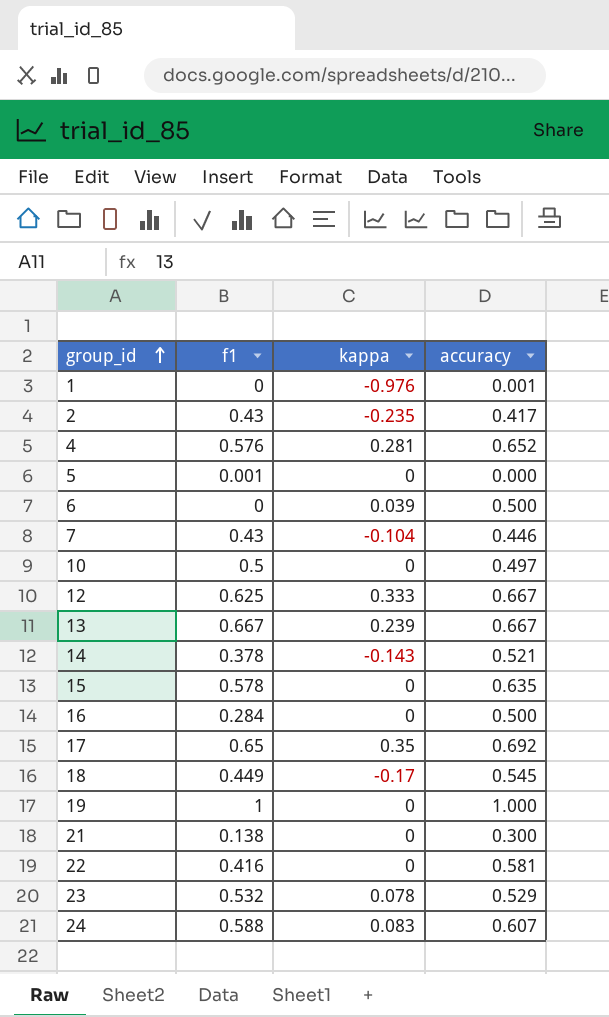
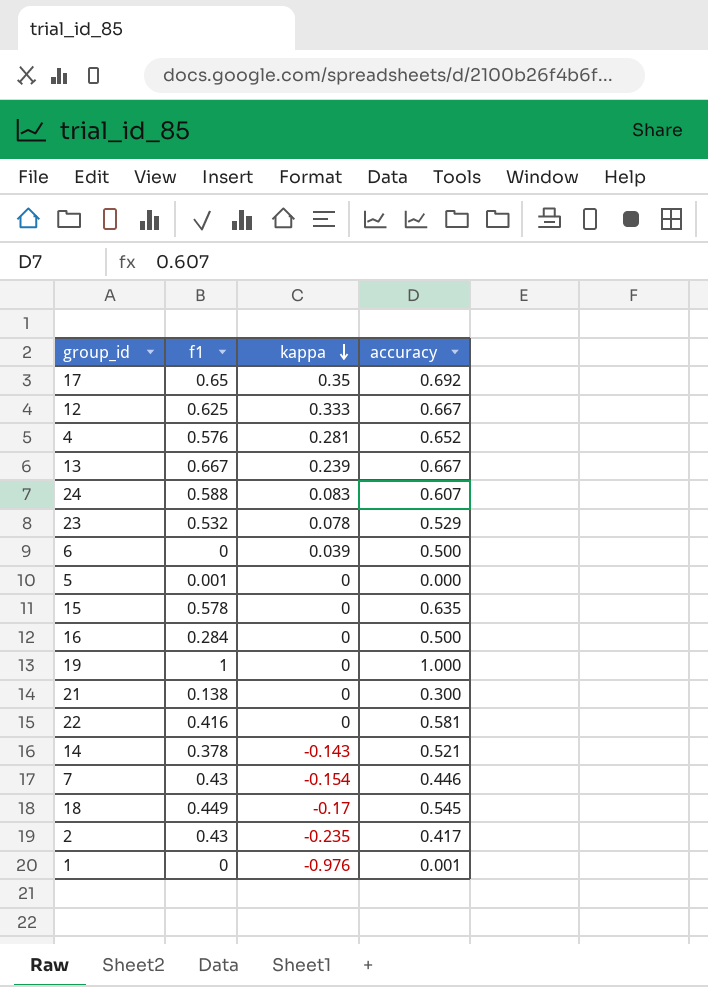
row order: group_id ascending -> kappa descending
row 10: 0.5 | 0 | 0.497 -> none
7 | kappa: -0.104 -> -0.154

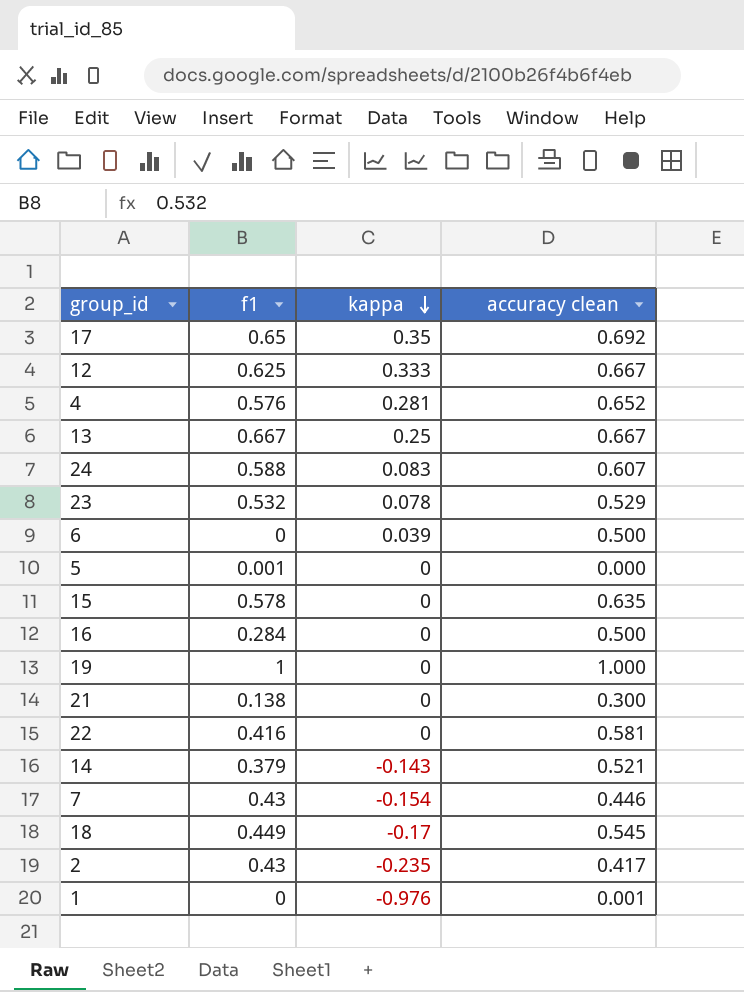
column name: accuracy -> accuracy clean
13 | kappa: 0.239 -> 0.25
14 | f1: 0.378 -> 0.379

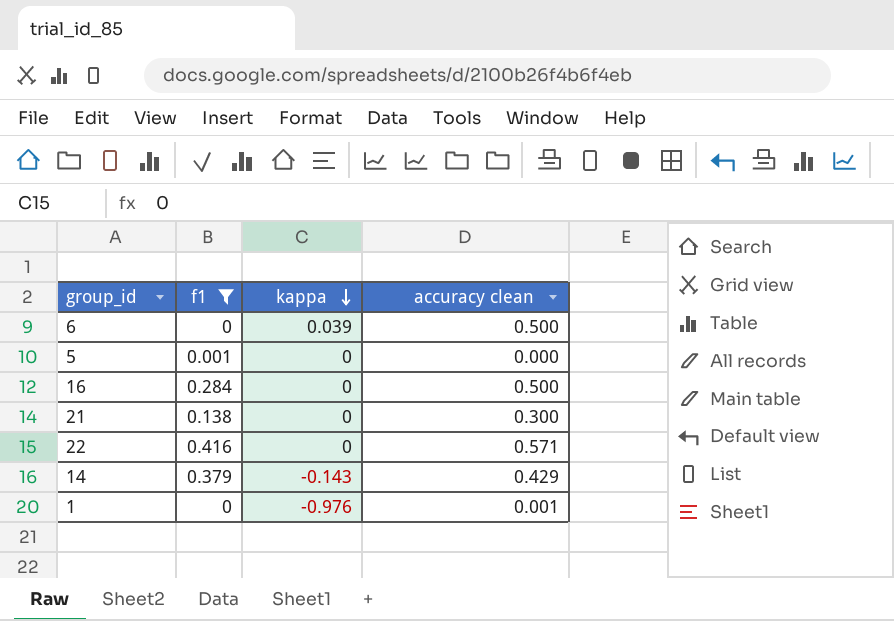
filter: none -> f1 <= 0.416
22 | accuracy clean: 0.581 -> 0.571
14 | accuracy clean: 0.521 -> 0.429

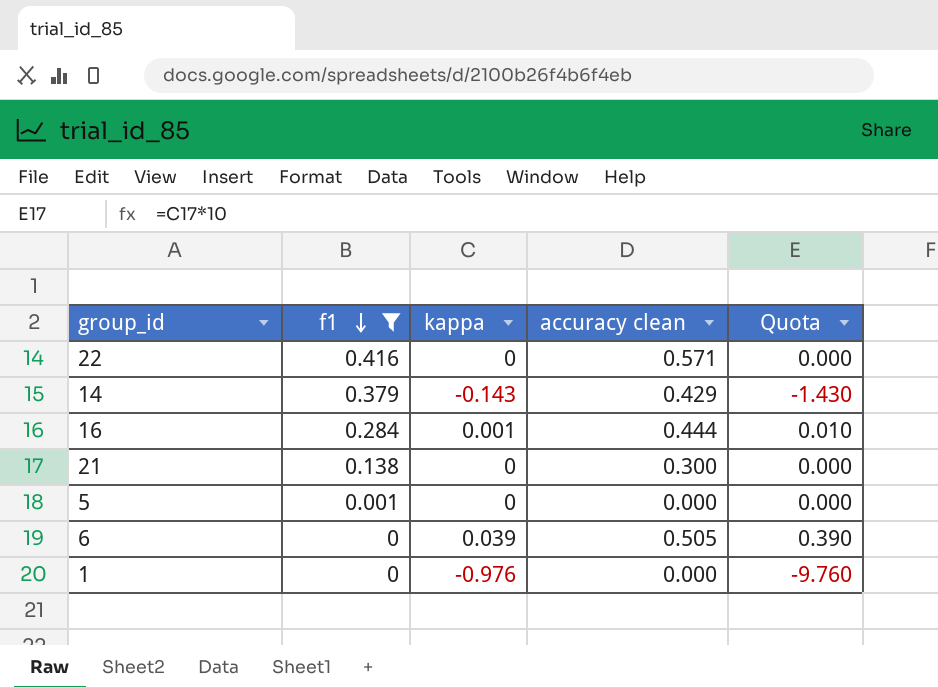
row order: kappa descending -> f1 descending
column Quota | formula: none -> [kappa] * 10
16 | kappa: 0 -> 0.001
16 | accuracy clean: 0.500 -> 0.444
6 | accuracy clean: 0.500 -> 0.505
1 | accuracy clean: 0.001 -> 0.000

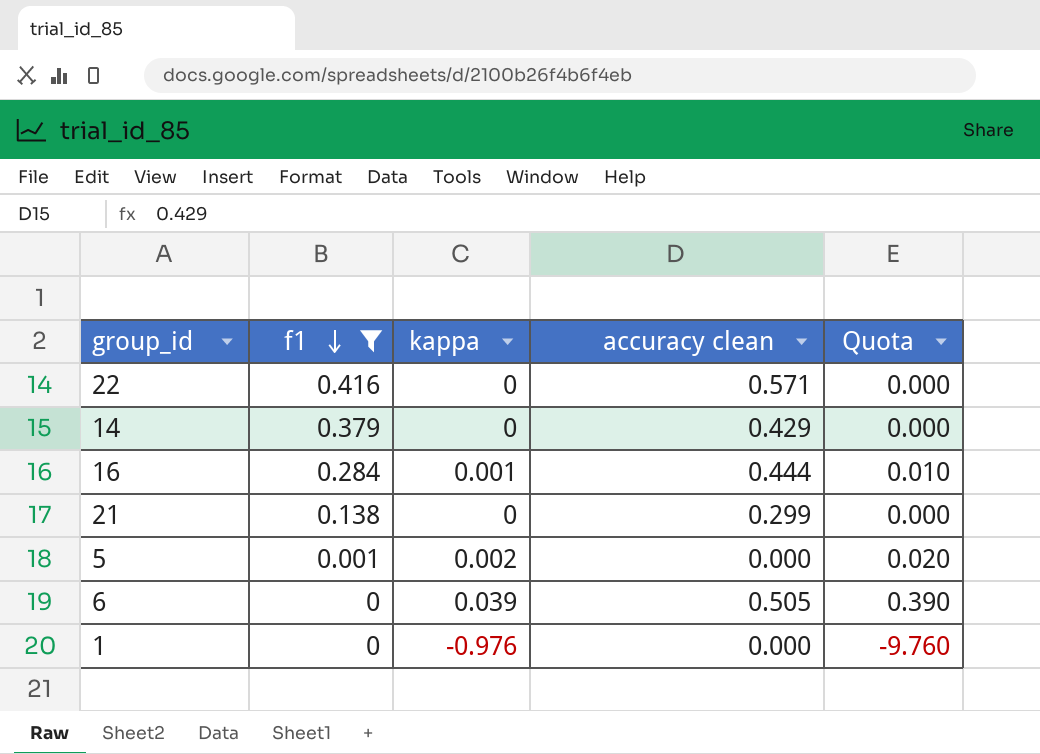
14 | kappa: -0.143 -> 0
14 | Quota: -1.430 -> 0.000
21 | accuracy clean: 0.300 -> 0.299
5 | kappa: 0 -> 0.002
5 | Quota: 0.000 -> 0.020

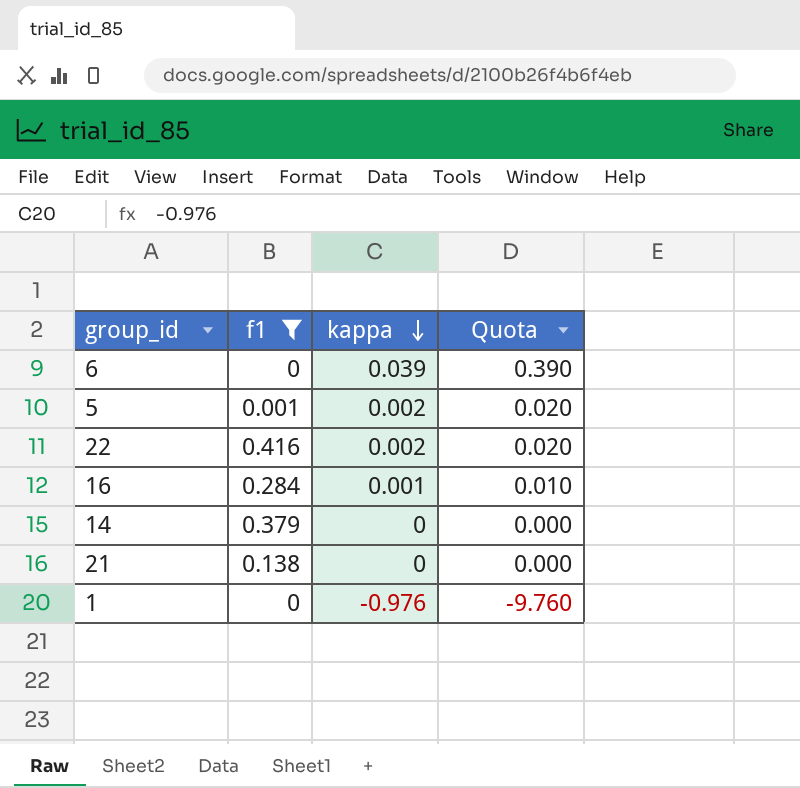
row order: f1 descending -> kappa descending
column accuracy clean | position: 4 -> none
22 | kappa: 0 -> 0.002
22 | Quota: 0.000 -> 0.020

